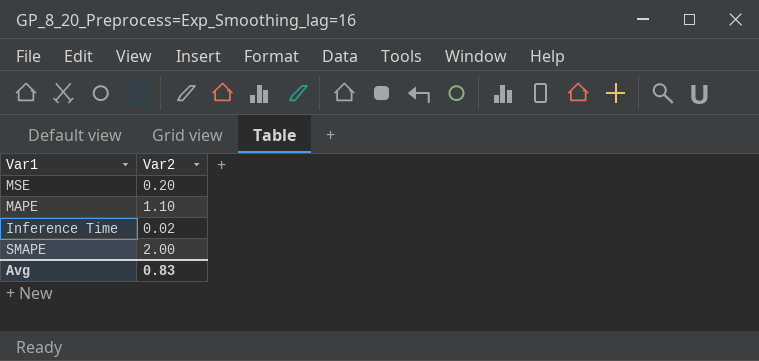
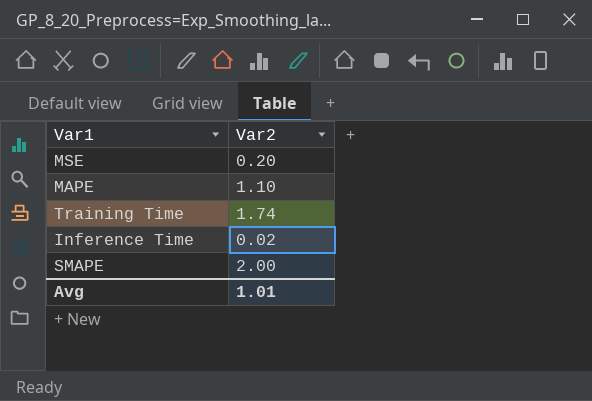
row Training Time: none -> 1.74
Avg | Var2: 0.83 -> 1.01

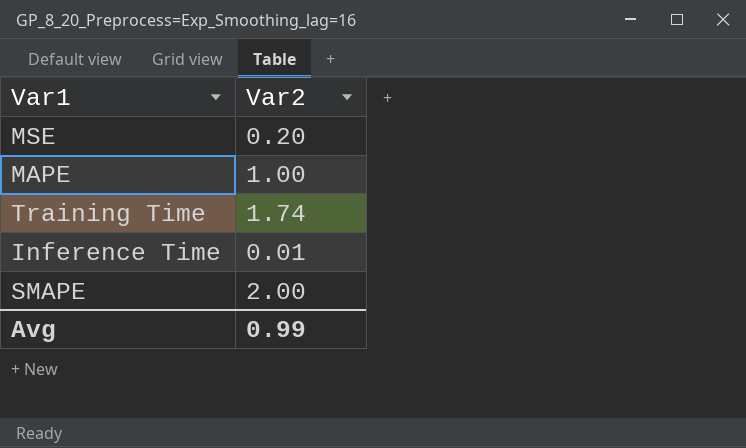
MAPE | Var2: 1.10 -> 1.00
Inference Time | Var2: 0.02 -> 0.01
Avg | Var2: 1.01 -> 0.99

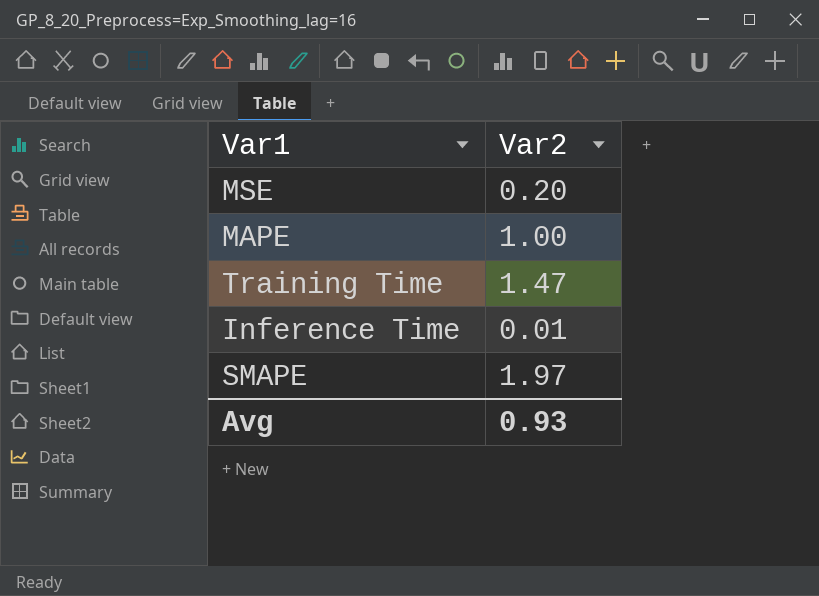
Training Time | Var2: 1.74 -> 1.47
SMAPE | Var2: 2.00 -> 1.97
Avg | Var2: 0.99 -> 0.93

